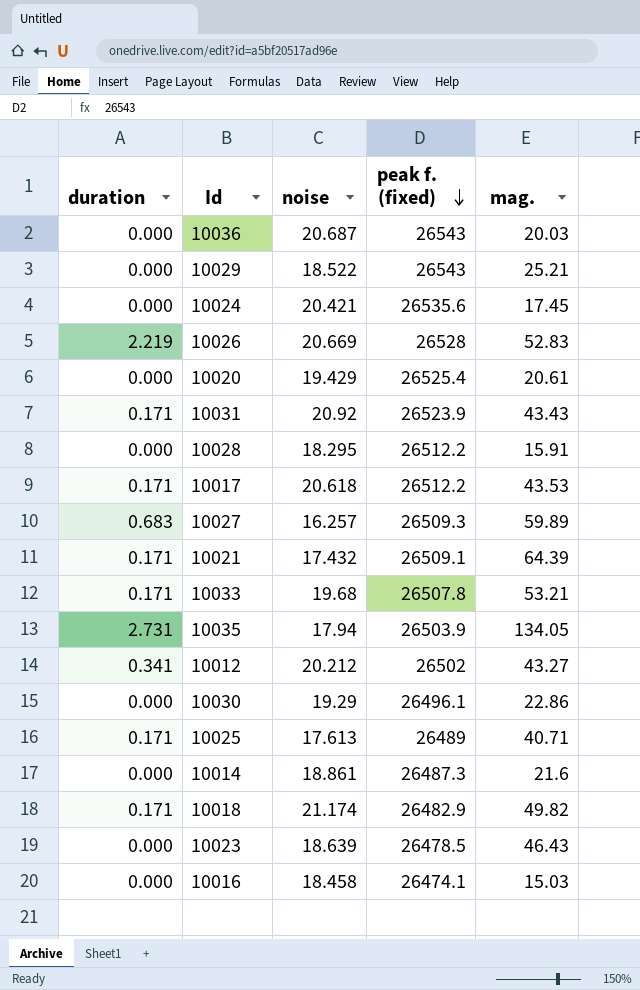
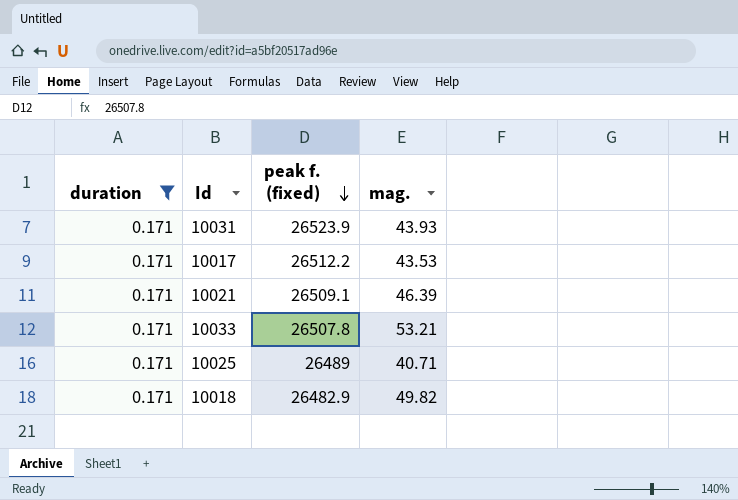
filter: none -> duration = 0.171
column noise | position: 3 -> none
10031 | mag.: 43.43 -> 43.93
10021 | mag.: 64.39 -> 46.39

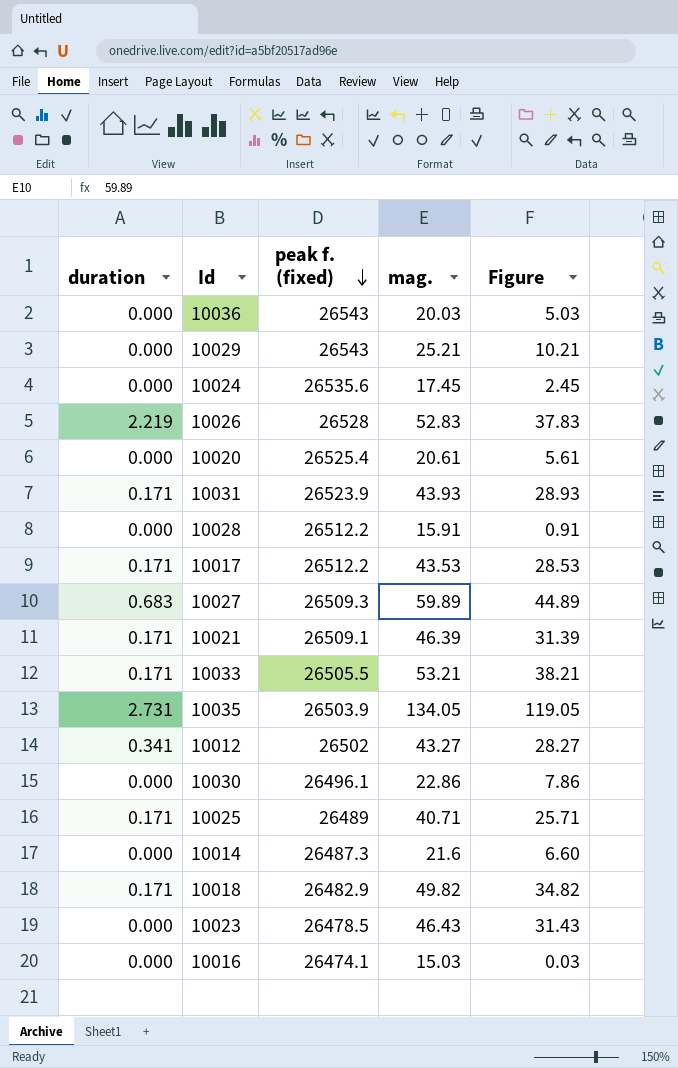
filter: duration = 0.171 -> none
column Figure | formula: none -> [mag.] - 15
10033 | peak f. (fixed): 26507.8 -> 26505.5

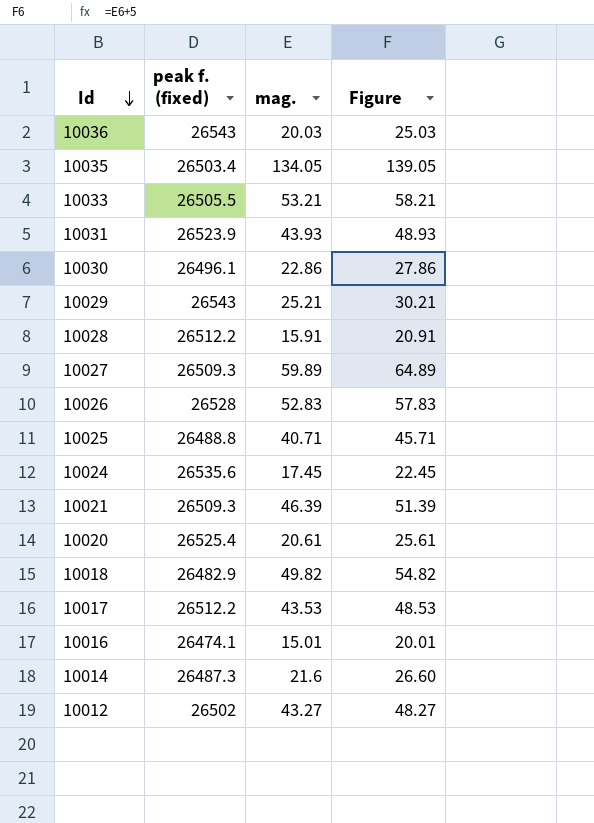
row order: peak f. (fixed) descending -> Id descending
column duration | position: 1 -> none
column Figure | formula: [mag.] - 15 -> [mag.] + 5
row 10023: 0.000 | 26478.5 | 46.43 | 31.43 -> none
10035 | peak f. (fixed): 26503.9 -> 26503.4
10025 | peak f. (fixed): 26489 -> 26488.8
10021 | peak f. (fixed): 26509.1 -> 26509.3
10016 | mag.: 15.03 -> 15.01

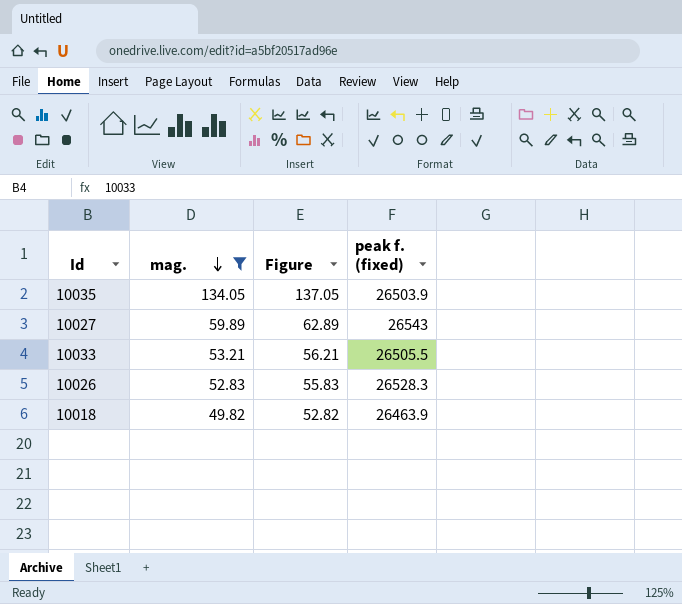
filter: none -> mag. >= 49.82
row order: Id descending -> mag. descending
column Figure | formula: [mag.] + 5 -> [mag.] + 3
column peak f. (fixed) | position: 2 -> 4
10035 | peak f. (fixed): 26503.4 -> 26503.9
10027 | peak f. (fixed): 26509.3 -> 26543
10026 | peak f. (fixed): 26528 -> 26528.3
10018 | peak f. (fixed): 26482.9 -> 26463.9

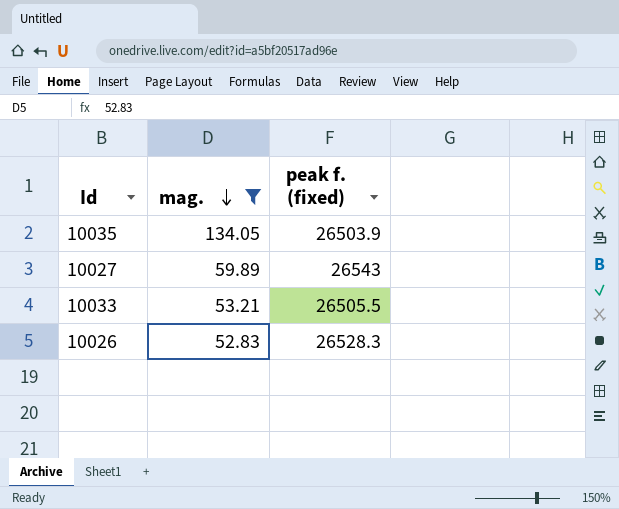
column Figure | formula: [mag.] + 3 -> none
row 10018: 49.82 | 52.82 | 26463.9 -> none

